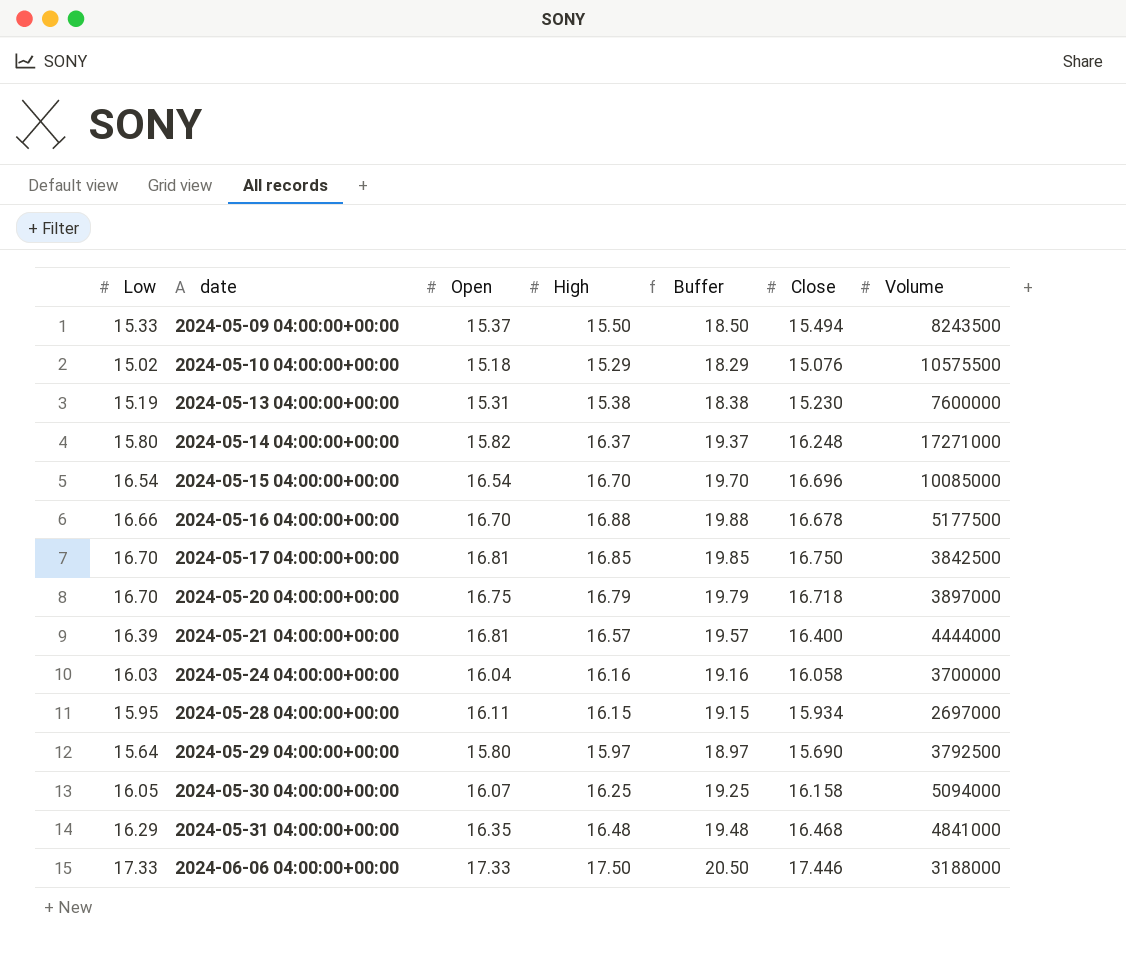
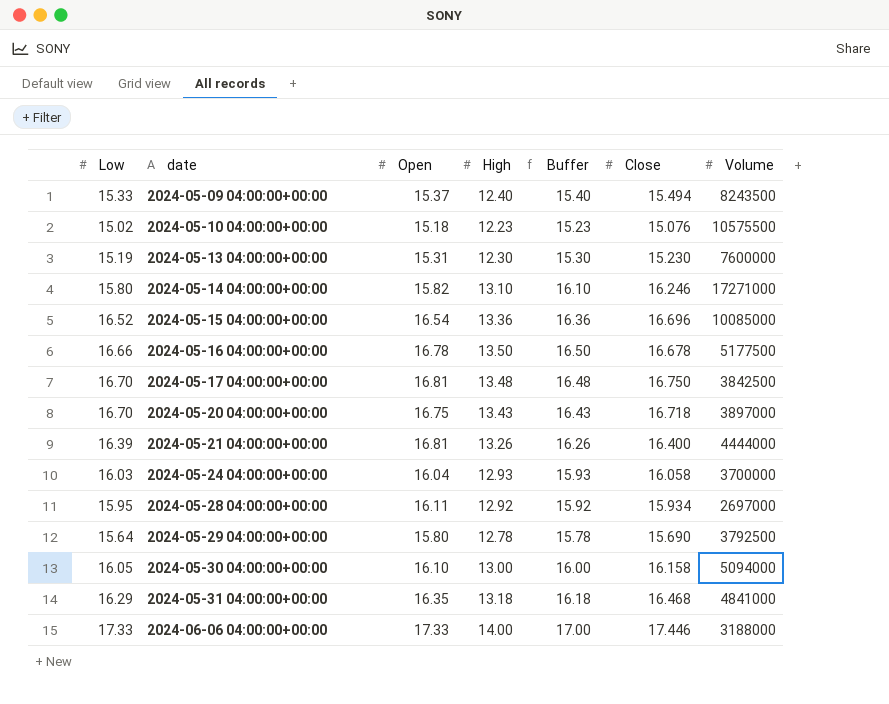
2024-05-09 04:00:00+00:00 | High: 15.50 -> 12.40
2024-05-09 04:00:00+00:00 | Buffer: 18.50 -> 15.40
2024-05-10 04:00:00+00:00 | High: 15.29 -> 12.23
2024-05-10 04:00:00+00:00 | Buffer: 18.29 -> 15.23
2024-05-13 04:00:00+00:00 | High: 15.38 -> 12.30
2024-05-13 04:00:00+00:00 | Buffer: 18.38 -> 15.30
2024-05-14 04:00:00+00:00 | High: 16.37 -> 13.10
2024-05-14 04:00:00+00:00 | Buffer: 19.37 -> 16.10
2024-05-14 04:00:00+00:00 | Close: 16.248 -> 16.246
2024-05-15 04:00:00+00:00 | Low: 16.54 -> 16.52
2024-05-15 04:00:00+00:00 | High: 16.70 -> 13.36
2024-05-15 04:00:00+00:00 | Buffer: 19.70 -> 16.36
2024-05-16 04:00:00+00:00 | Open: 16.70 -> 16.78
2024-05-16 04:00:00+00:00 | High: 16.88 -> 13.50
2024-05-16 04:00:00+00:00 | Buffer: 19.88 -> 16.50
2024-05-17 04:00:00+00:00 | High: 16.85 -> 13.48
2024-05-17 04:00:00+00:00 | Buffer: 19.85 -> 16.48
2024-05-20 04:00:00+00:00 | High: 16.79 -> 13.43
2024-05-20 04:00:00+00:00 | Buffer: 19.79 -> 16.43
2024-05-21 04:00:00+00:00 | High: 16.57 -> 13.26
2024-05-21 04:00:00+00:00 | Buffer: 19.57 -> 16.26
2024-05-24 04:00:00+00:00 | High: 16.16 -> 12.93
2024-05-24 04:00:00+00:00 | Buffer: 19.16 -> 15.93
2024-05-28 04:00:00+00:00 | High: 16.15 -> 12.92
2024-05-28 04:00:00+00:00 | Buffer: 19.15 -> 15.92
2024-05-29 04:00:00+00:00 | High: 15.97 -> 12.78
2024-05-29 04:00:00+00:00 | Buffer: 18.97 -> 15.78
2024-05-30 04:00:00+00:00 | Open: 16.07 -> 16.10
2024-05-30 04:00:00+00:00 | High: 16.25 -> 13.00
2024-05-30 04:00:00+00:00 | Buffer: 19.25 -> 16.00
2024-05-31 04:00:00+00:00 | High: 16.48 -> 13.18
2024-05-31 04:00:00+00:00 | Buffer: 19.48 -> 16.18
2024-06-06 04:00:00+00:00 | High: 17.50 -> 14.00
2024-06-06 04:00:00+00:00 | Buffer: 20.50 -> 17.00

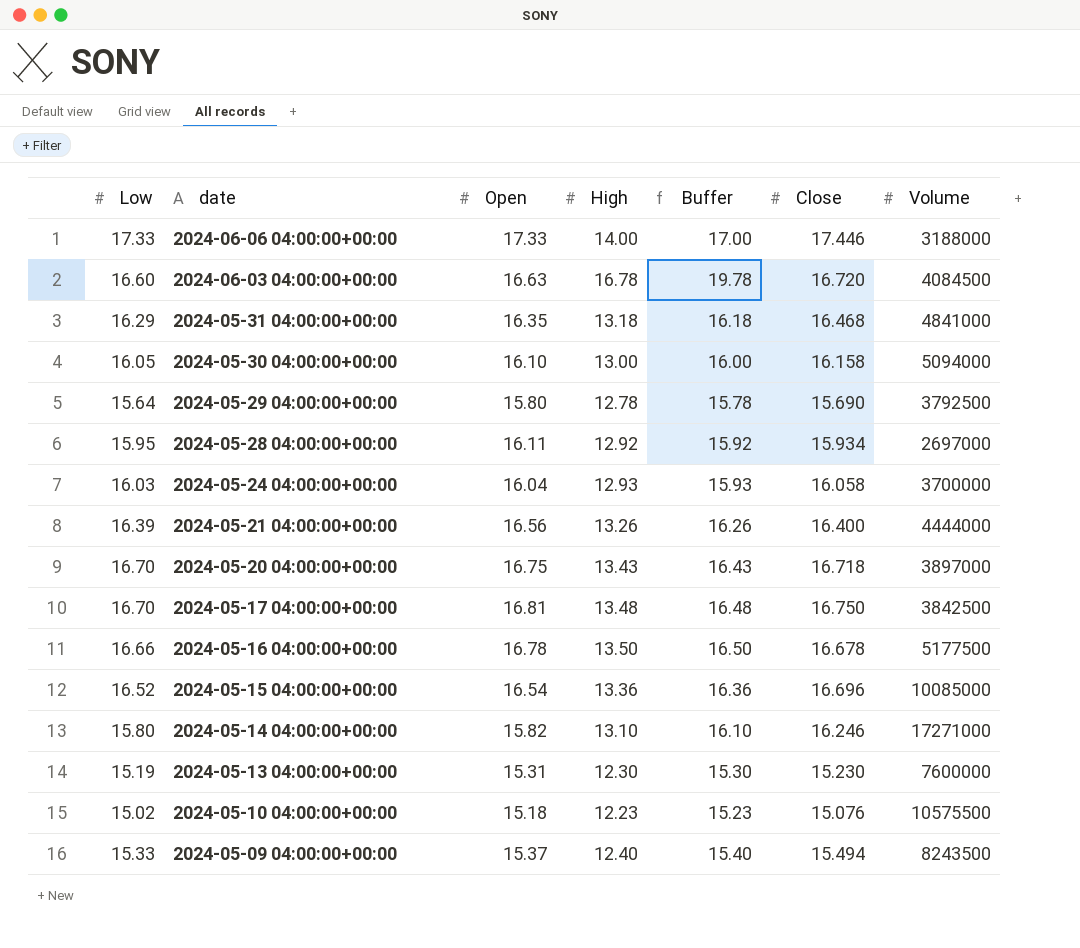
row order: date ascending -> date descending
row 2024-06-03 04:00:00+00:00: none -> 16.60 | 16.63 | 16.78 | 19.78 | 16.720 | 4084500
2024-05-21 04:00:00+00:00 | Open: 16.81 -> 16.56

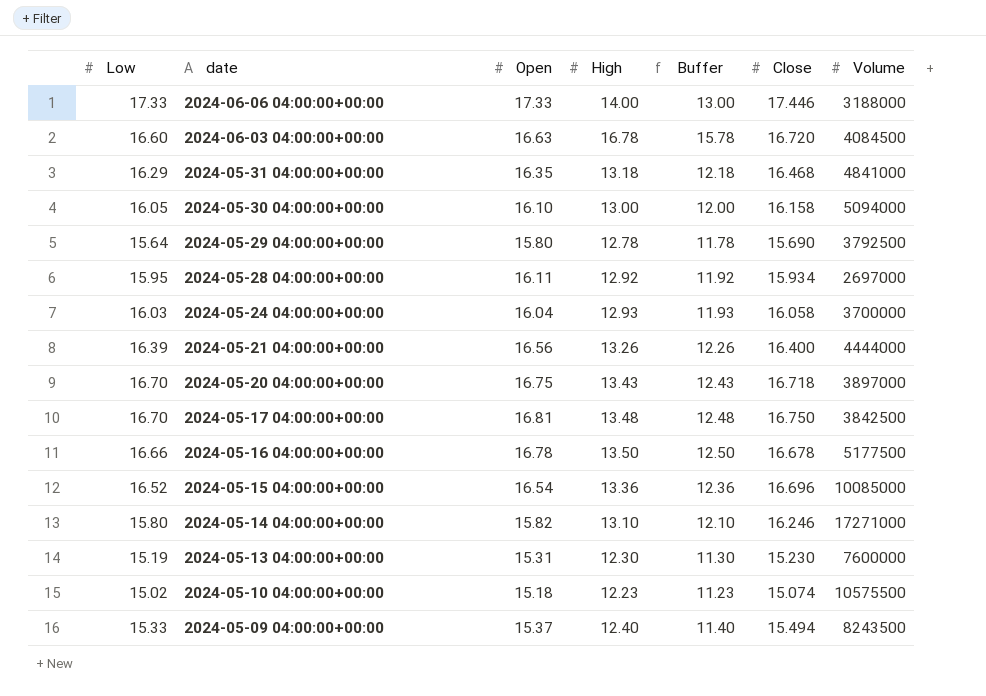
column Buffer | formula: [High] + 3 -> [High] - 1
2024-05-10 04:00:00+00:00 | Close: 15.076 -> 15.074

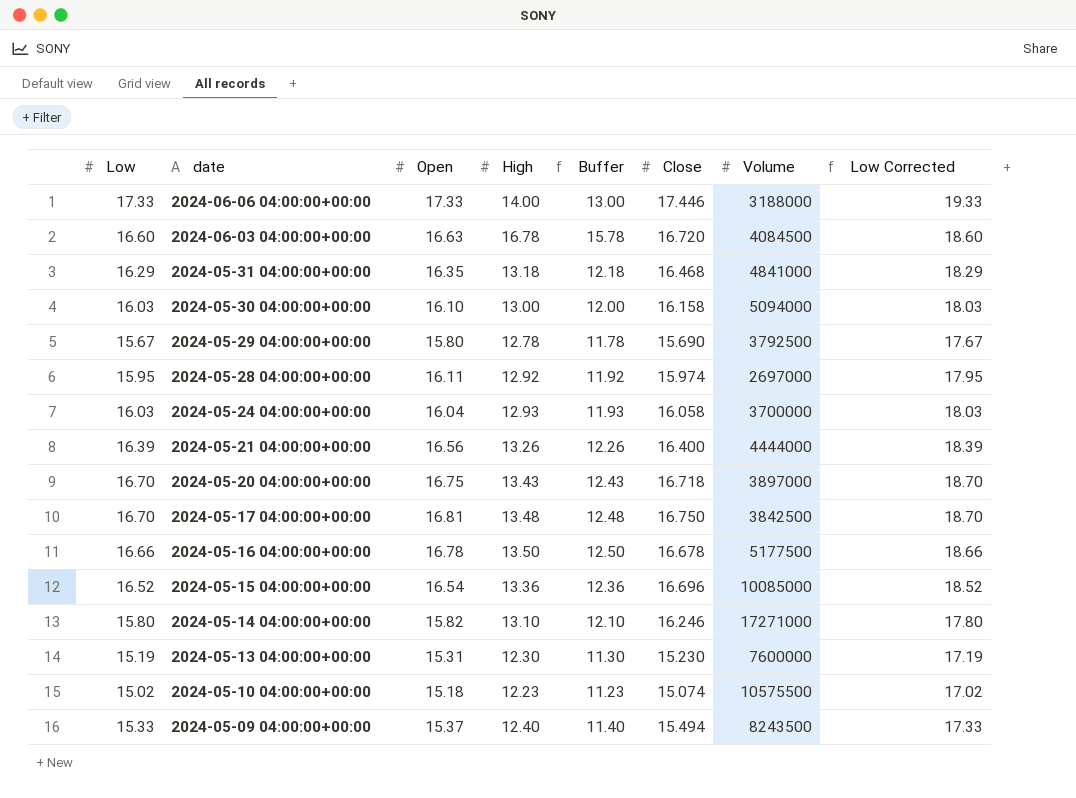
column Low Corrected | formula: none -> [Low] + 2
2024-05-30 04:00:00+00:00 | Low: 16.05 -> 16.03
2024-05-29 04:00:00+00:00 | Low: 15.64 -> 15.67
2024-05-28 04:00:00+00:00 | Close: 15.934 -> 15.974

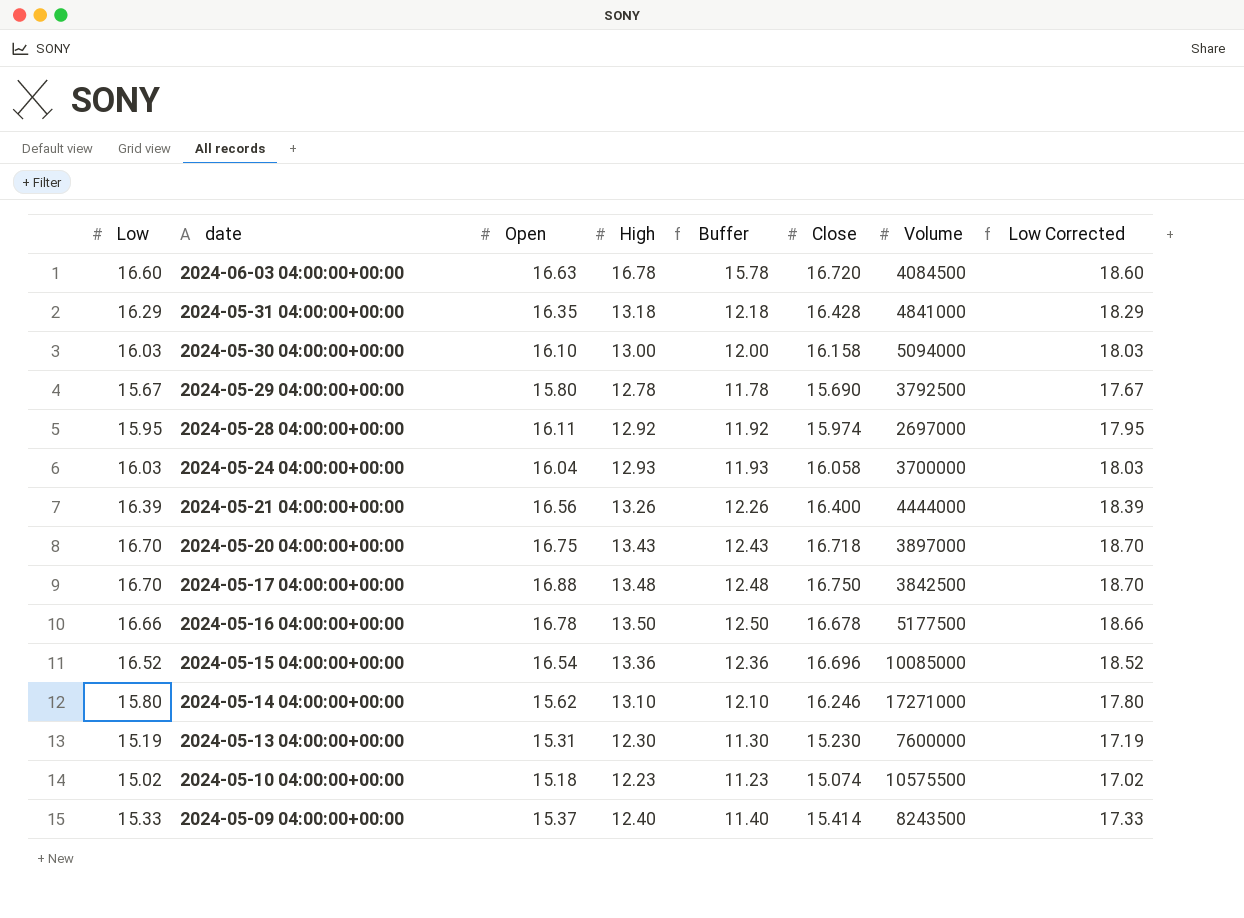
row 2024-06-06 04:00:00+00:00: 17.33 | 17.33 | 14.00 | 13.00 | 17.446 | 3188000 | 19.33 -> none
2024-05-31 04:00:00+00:00 | Close: 16.468 -> 16.428
2024-05-17 04:00:00+00:00 | Open: 16.81 -> 16.88
2024-05-14 04:00:00+00:00 | Open: 15.82 -> 15.62
2024-05-09 04:00:00+00:00 | Close: 15.494 -> 15.414

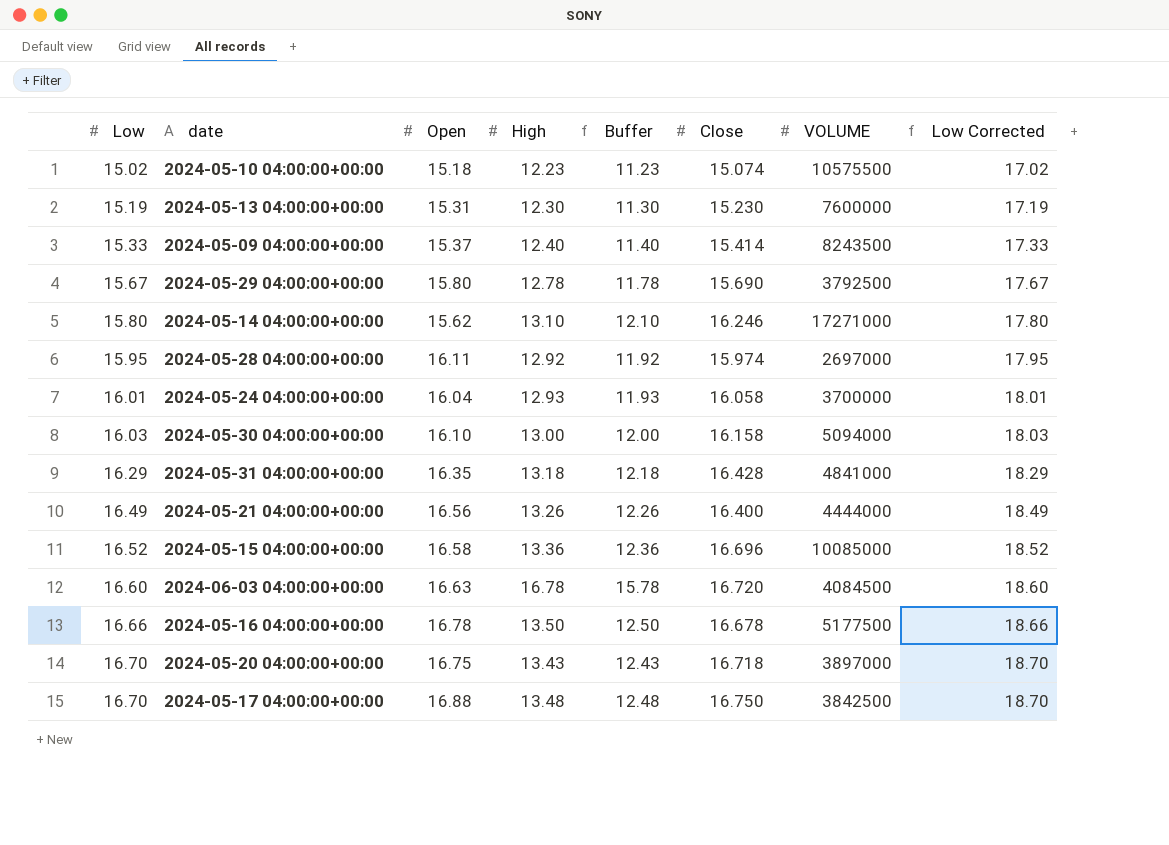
row order: date descending -> Low ascending
column name: Volume -> VOLUME
2024-05-24 04:00:00+00:00 | Low: 16.03 -> 16.01
2024-05-24 04:00:00+00:00 | Low Corrected: 18.03 -> 18.01
2024-05-21 04:00:00+00:00 | Low: 16.39 -> 16.49
2024-05-21 04:00:00+00:00 | Low Corrected: 18.39 -> 18.49
2024-05-15 04:00:00+00:00 | Open: 16.54 -> 16.58

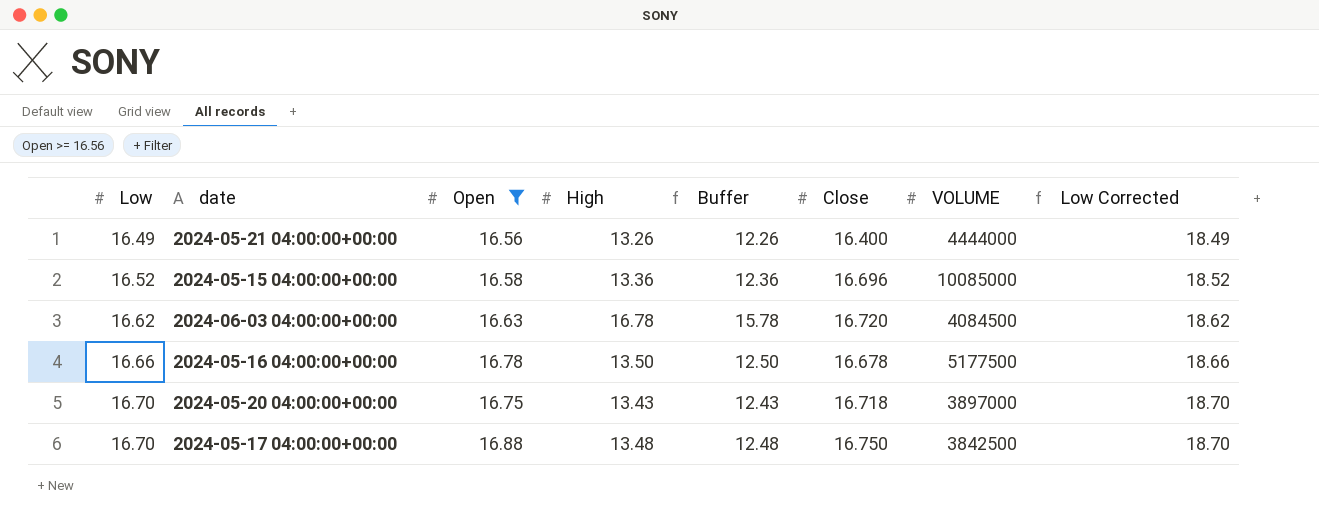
filter: none -> Open >= 16.56
2024-06-03 04:00:00+00:00 | Low: 16.60 -> 16.62
2024-06-03 04:00:00+00:00 | Low Corrected: 18.60 -> 18.62

